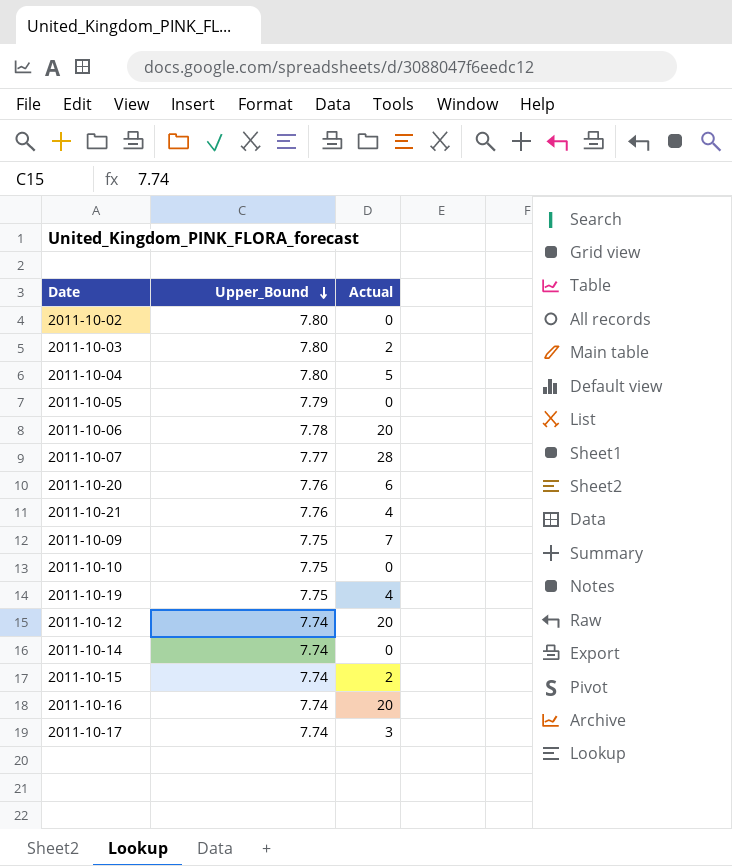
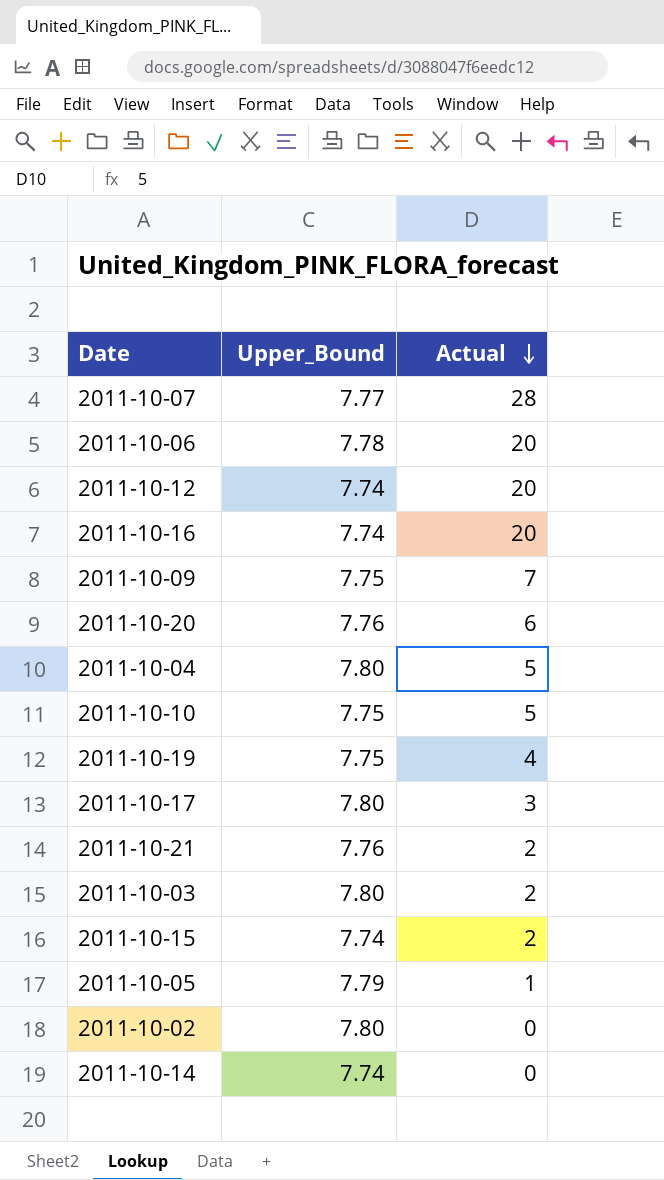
row order: Upper_Bound descending -> Actual descending
2011-10-10 | Actual: 0 -> 5
2011-10-17 | Upper_Bound: 7.74 -> 7.80
2011-10-21 | Actual: 4 -> 2
2011-10-05 | Actual: 0 -> 1

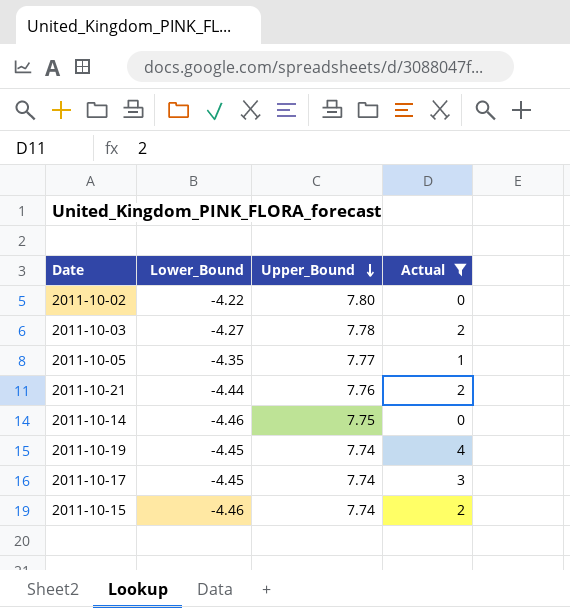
filter: none -> Actual <= 4
row order: Actual descending -> Upper_Bound descending
column Lower_Bound | position: none -> 2
2011-10-03 | Upper_Bound: 7.80 -> 7.78
2011-10-05 | Upper_Bound: 7.79 -> 7.77
2011-10-14 | Upper_Bound: 7.74 -> 7.75
2011-10-19 | Upper_Bound: 7.75 -> 7.74
2011-10-17 | Upper_Bound: 7.80 -> 7.74

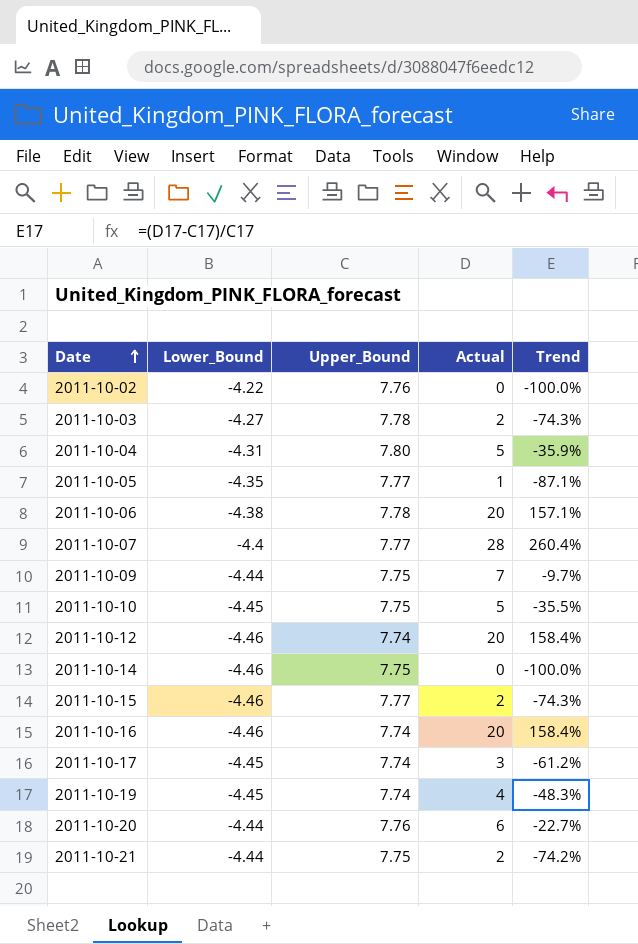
filter: Actual <= 4 -> none
row order: Upper_Bound descending -> Date ascending
column Trend | formula: none -> ([Actual] - [Upper_Bound]) / [Upper_Bound]
2011-10-02 | Upper_Bound: 7.80 -> 7.76
2011-10-15 | Upper_Bound: 7.74 -> 7.77
2011-10-21 | Upper_Bound: 7.76 -> 7.75

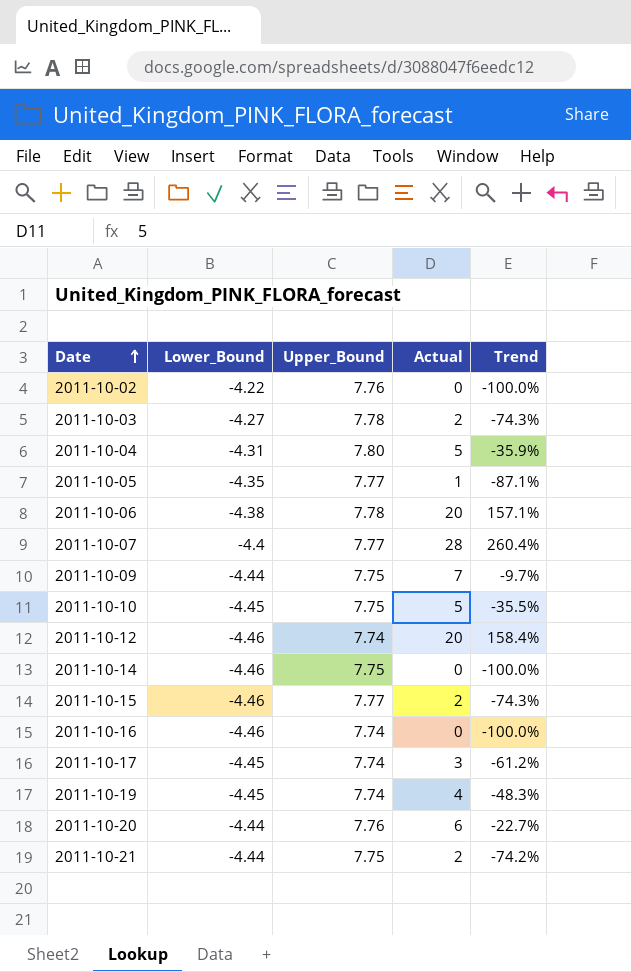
2011-10-16 | Actual: 20 -> 0
2011-10-16 | Trend: 158.4% -> -100.0%

